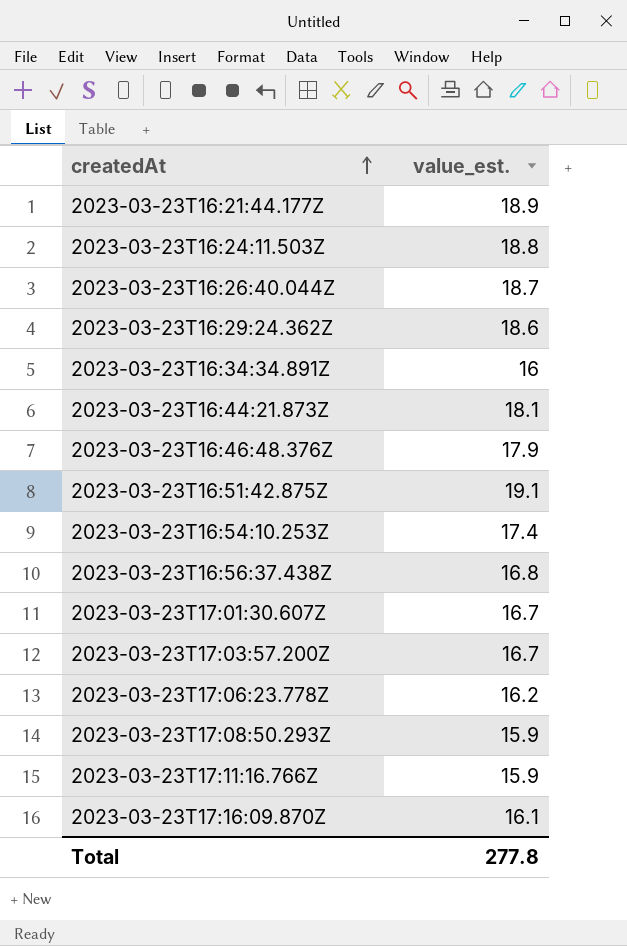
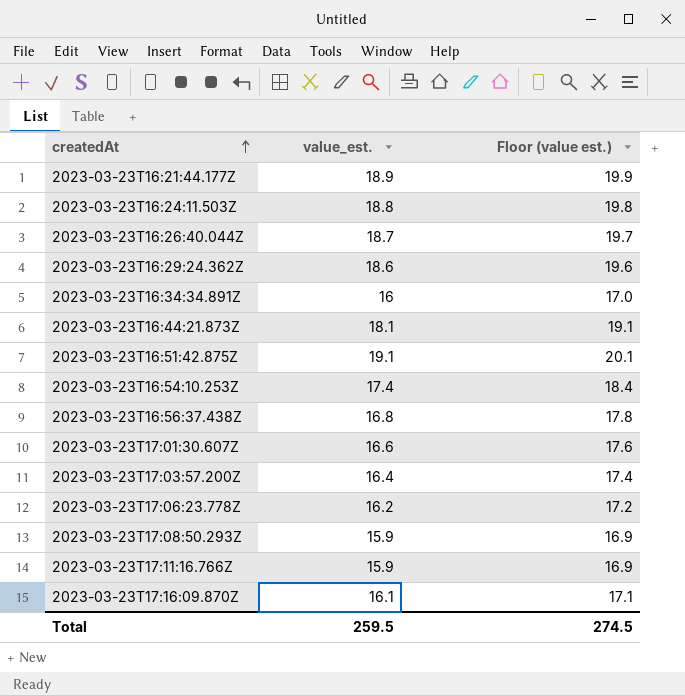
column Floor (value est.) | formula: none -> [value_est.] + 1
row 2023-03-23T16:46:48.376Z: 17.9 -> none
2023-03-23T17:01:30.607Z | value_est.: 16.7 -> 16.6
2023-03-23T17:03:57.200Z | value_est.: 16.7 -> 16.4
Total | value_est.: 277.8 -> 259.5

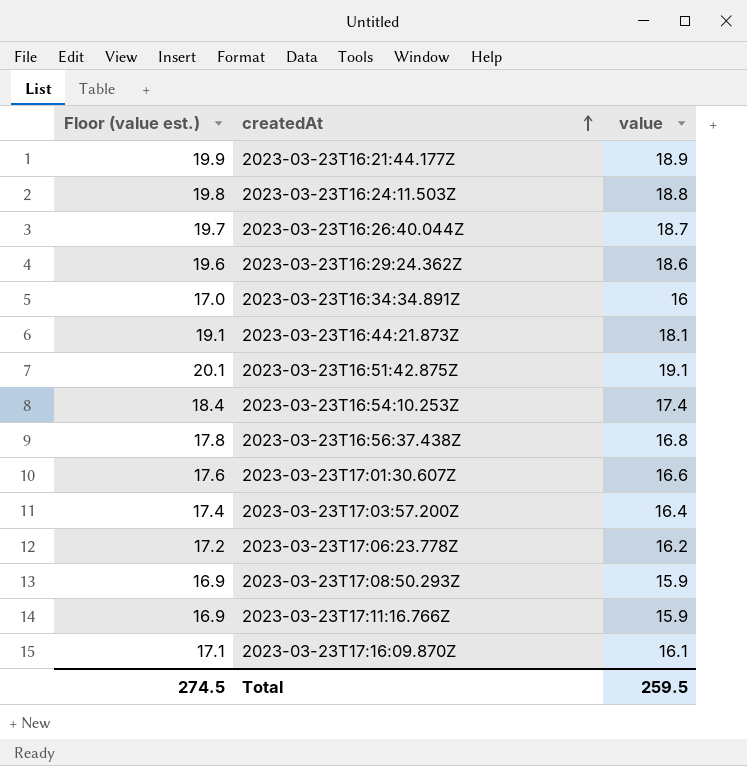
column Floor (value est.) | position: 3 -> 1
column name: value_est. -> value

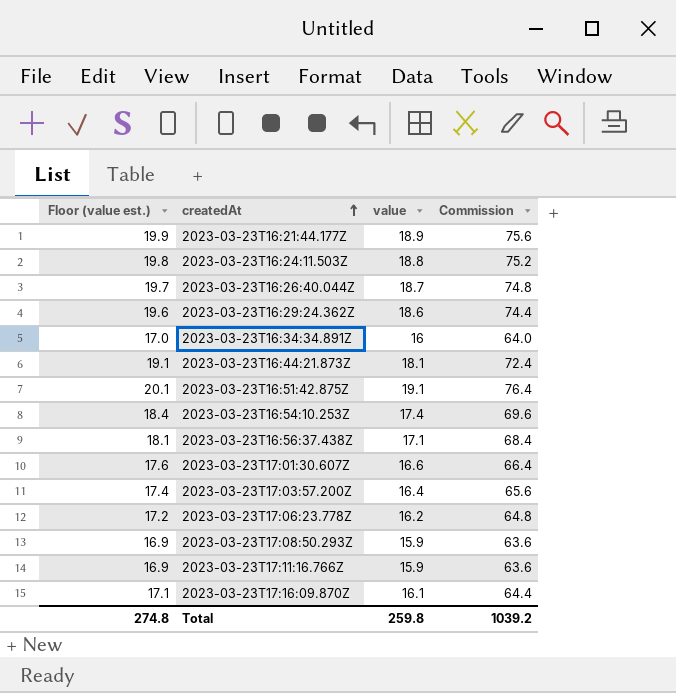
column Commission | formula: none -> [value] * 4
2023-03-23T16:56:37.438Z | Floor (value est.): 17.8 -> 18.1
2023-03-23T16:56:37.438Z | value: 16.8 -> 17.1
Total | Floor (value est.): 274.5 -> 274.8
Total | value: 259.5 -> 259.8

